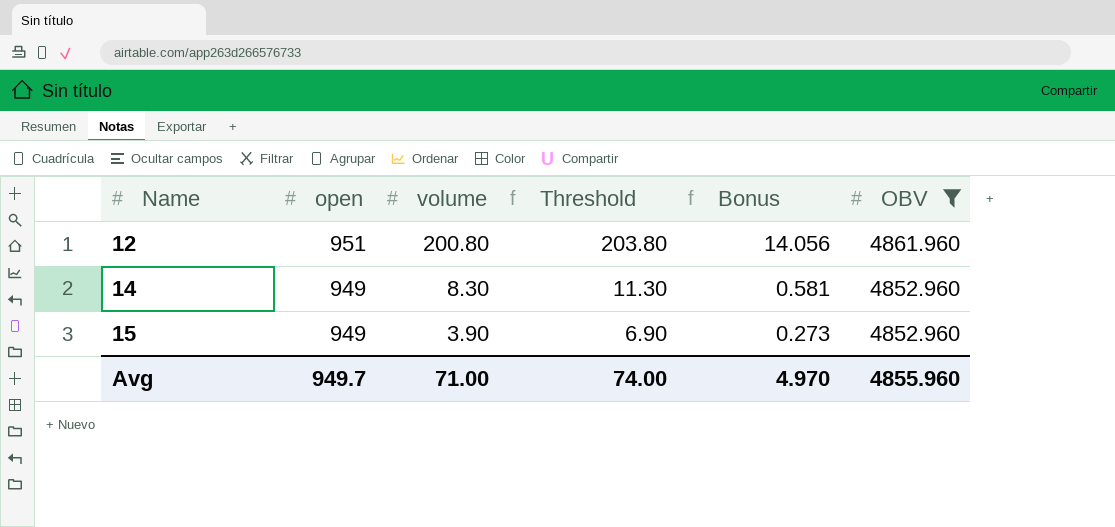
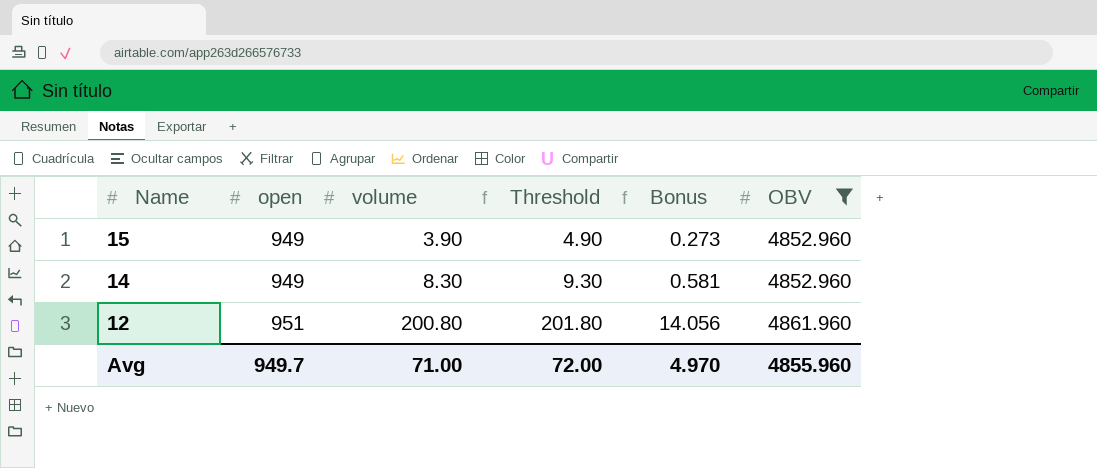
row order: Name ascending -> Name descending
column Threshold | formula: [volume] + 3 -> [volume] + 1
Avg | Threshold: 74.00 -> 72.00

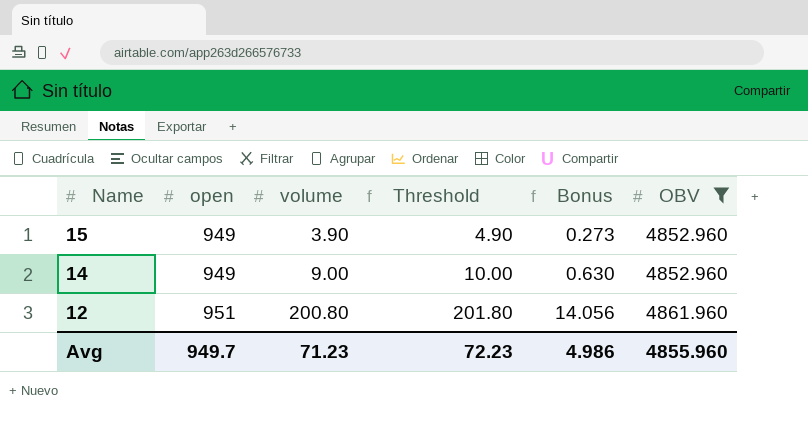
14 | volume: 8.30 -> 9.00
14 | Threshold: 9.30 -> 10.00
14 | Bonus: 0.581 -> 0.630
Avg | volume: 71.00 -> 71.23
Avg | Threshold: 72.00 -> 72.23
Avg | Bonus: 4.970 -> 4.986

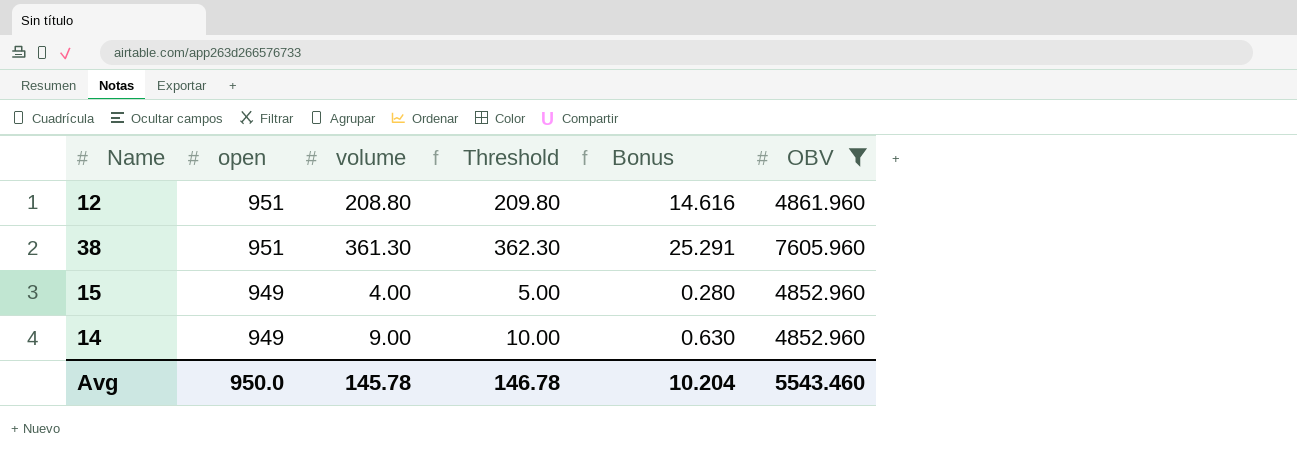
row order: Name descending -> open descending
12 | volume: 200.80 -> 208.80
12 | Threshold: 201.80 -> 209.80
12 | Bonus: 14.056 -> 14.616
row 38: none -> 951 | 361.30 | 362.30 | 25.291 | 7605.960
15 | volume: 3.90 -> 4.00
15 | Threshold: 4.90 -> 5.00
15 | Bonus: 0.273 -> 0.280
Avg | open: 949.7 -> 950.0
Avg | volume: 71.23 -> 145.78
Avg | Threshold: 72.23 -> 146.78
Avg | Bonus: 4.986 -> 10.204
Avg | OBV: 4855.960 -> 5543.460

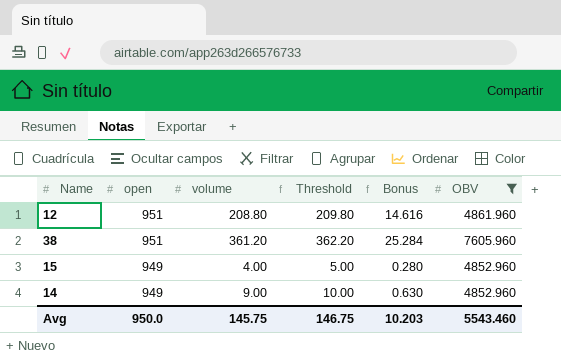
38 | volume: 361.30 -> 361.20
38 | Threshold: 362.30 -> 362.20
38 | Bonus: 25.291 -> 25.284
Avg | volume: 145.78 -> 145.75
Avg | Threshold: 146.78 -> 146.75
Avg | Bonus: 10.204 -> 10.203

